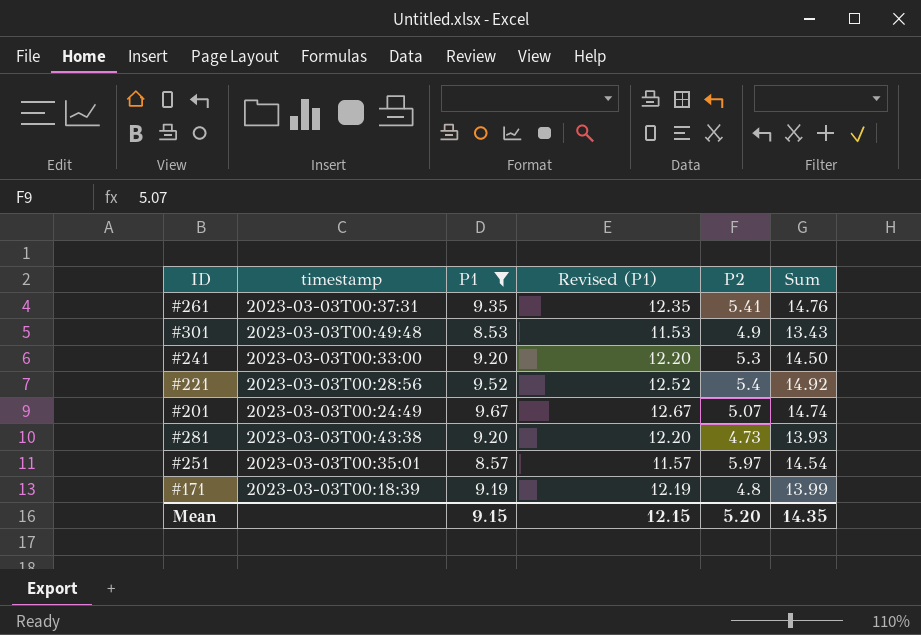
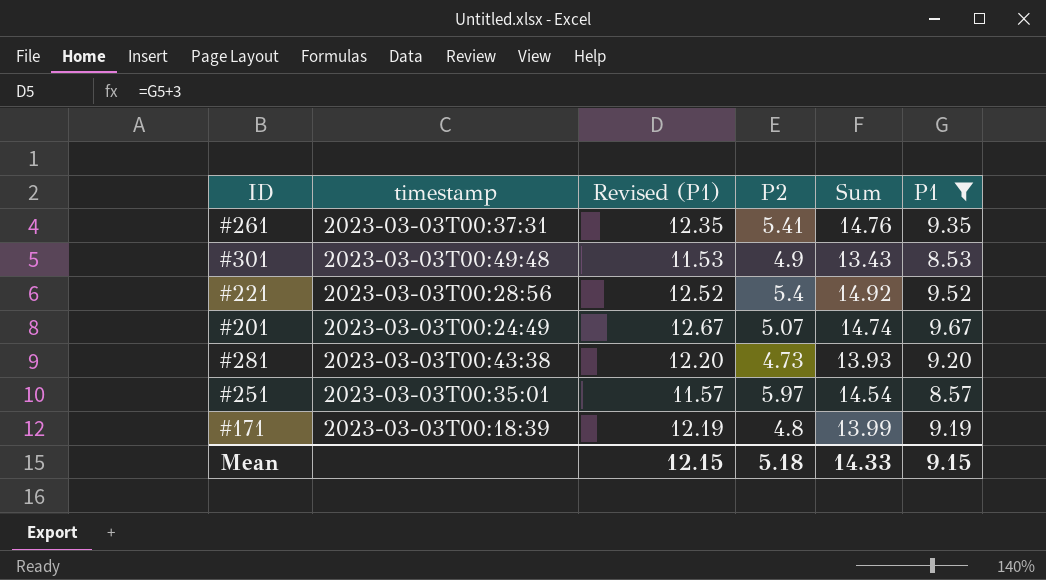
column P1 | position: 3 -> 6
row #241: 2023-03-03T00:33:00 | 9.20 | 12.20 | 5.3 | 14.50 -> none
Mean | P2: 5.20 -> 5.18
Mean | Sum: 14.35 -> 14.33

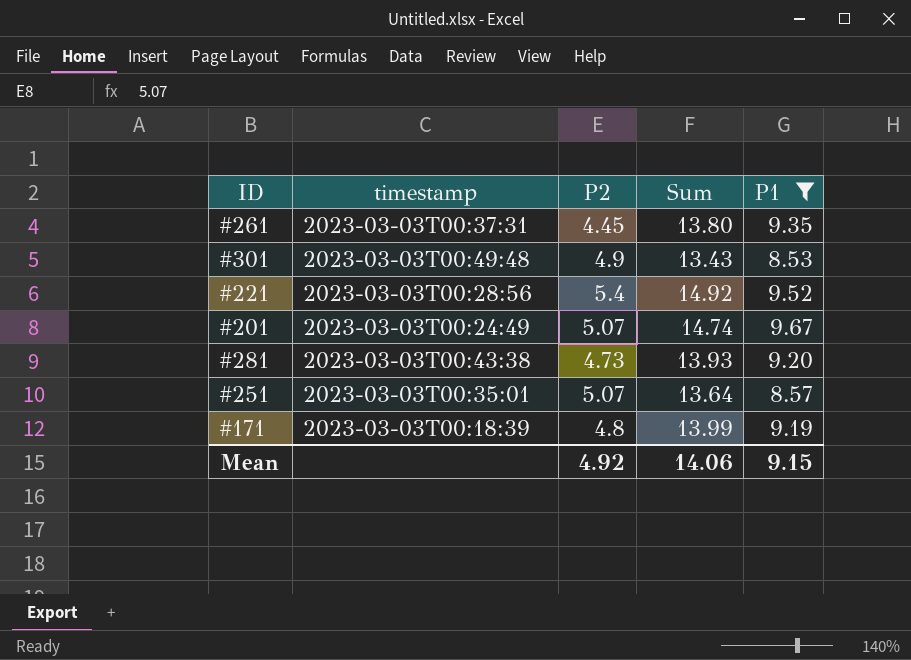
column Revised (P1) | formula: [P1] + 3 -> none
#261 | P2: 5.41 -> 4.45
#261 | Sum: 14.76 -> 13.80
#251 | P2: 5.97 -> 5.07
#251 | Sum: 14.54 -> 13.64
Mean | P2: 5.18 -> 4.92
Mean | Sum: 14.33 -> 14.06

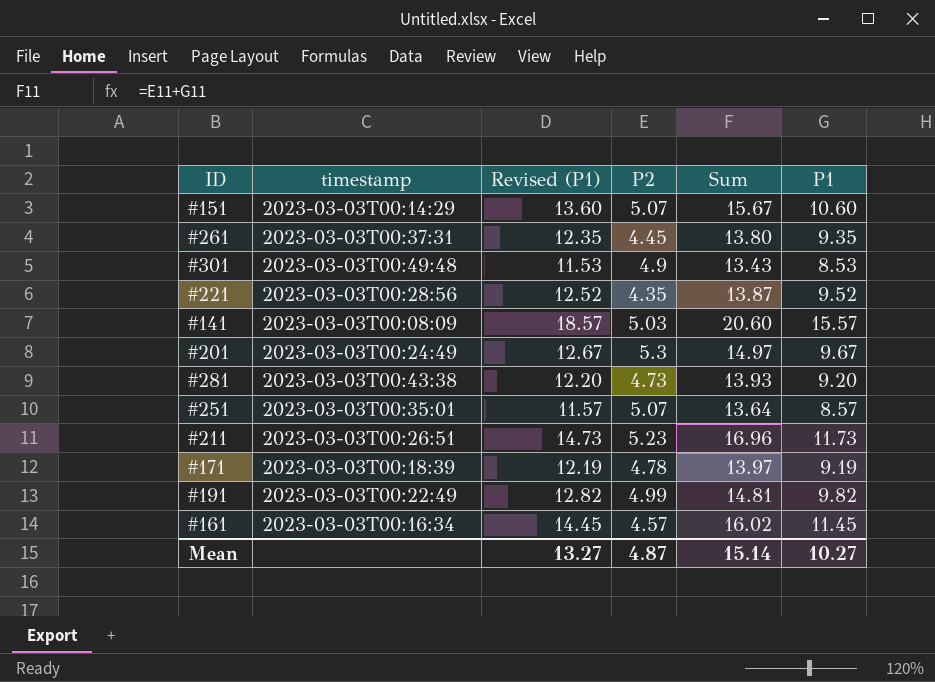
filter: P1 <= 9.67 -> none
column Revised (P1) | formula: none -> [P1] + 3
#221 | P2: 5.4 -> 4.35
#221 | Sum: 14.92 -> 13.87
#201 | P2: 5.07 -> 5.3
#201 | Sum: 14.74 -> 14.97
#171 | P2: 4.8 -> 4.78
#171 | Sum: 13.99 -> 13.97
Mean | P2: 4.92 -> 4.87
Mean | Sum: 14.06 -> 15.14
Mean | P1: 9.15 -> 10.27

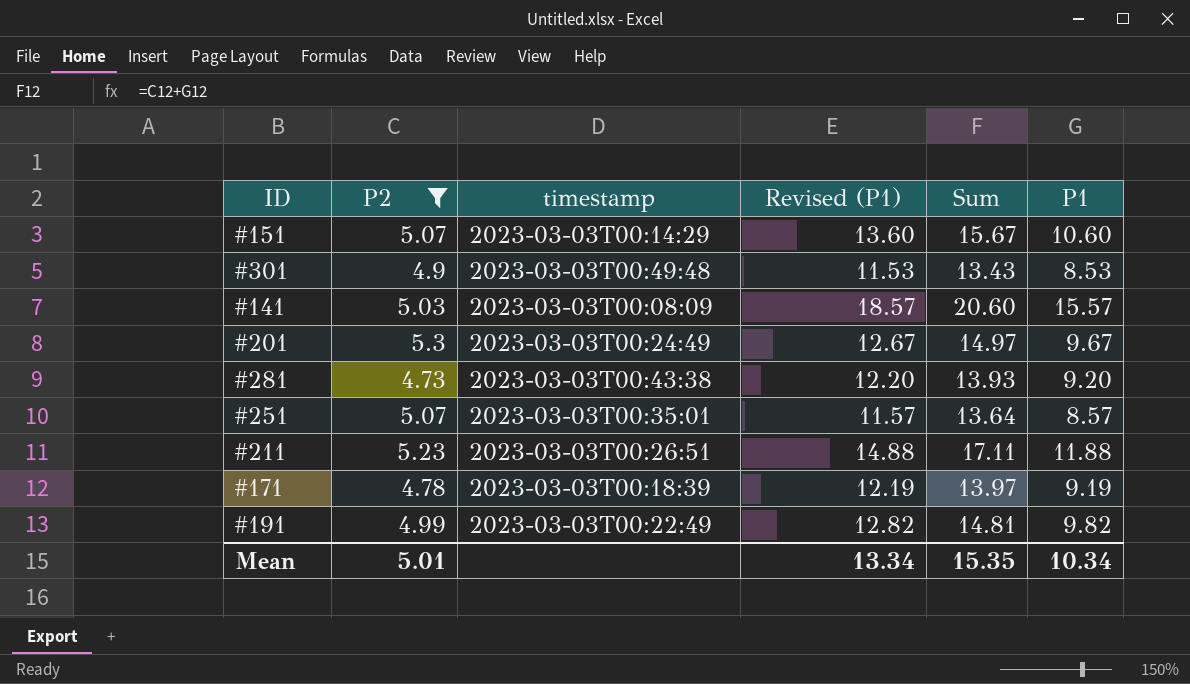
filter: none -> P2 >= 4.73
column P2 | position: 4 -> 2
#211 | Revised (P1): 14.73 -> 14.88
#211 | Sum: 16.96 -> 17.11
#211 | P1: 11.73 -> 11.88
Mean | P2: 4.87 -> 5.01
Mean | Revised (P1): 13.27 -> 13.34
Mean | Sum: 15.14 -> 15.35
Mean | P1: 10.27 -> 10.34

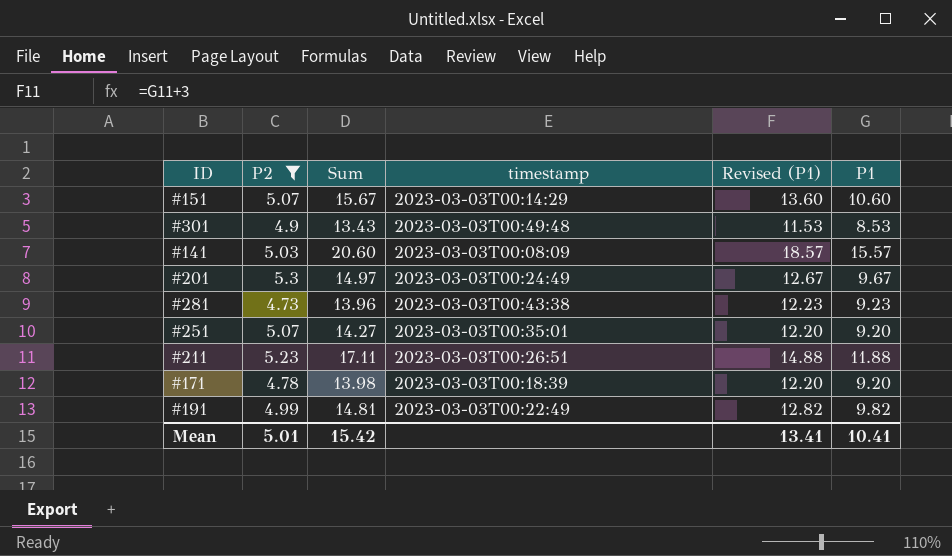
column Sum | position: 5 -> 3
#281 | Sum: 13.93 -> 13.96
#281 | Revised (P1): 12.20 -> 12.23
#281 | P1: 9.20 -> 9.23
#251 | Sum: 13.64 -> 14.27
#251 | Revised (P1): 11.57 -> 12.20
#251 | P1: 8.57 -> 9.20
#171 | Sum: 13.97 -> 13.98
#171 | Revised (P1): 12.19 -> 12.20
#171 | P1: 9.19 -> 9.20
Mean | Sum: 15.35 -> 15.42
Mean | Revised (P1): 13.34 -> 13.41
Mean | P1: 10.34 -> 10.41

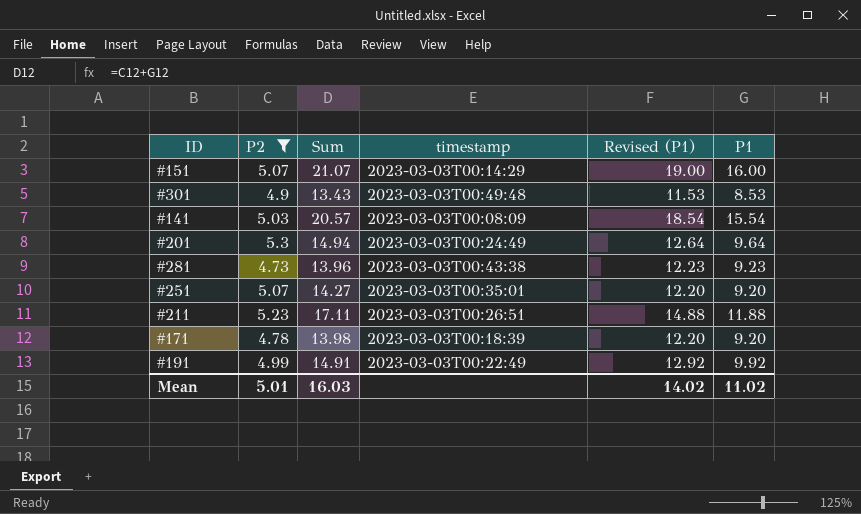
#151 | Sum: 15.67 -> 21.07
#151 | Revised (P1): 13.60 -> 19.00
#151 | P1: 10.60 -> 16.00
#141 | Sum: 20.60 -> 20.57
#141 | Revised (P1): 18.57 -> 18.54
#141 | P1: 15.57 -> 15.54
#201 | Sum: 14.97 -> 14.94
#201 | Revised (P1): 12.67 -> 12.64
#201 | P1: 9.67 -> 9.64
#191 | Sum: 14.81 -> 14.91
#191 | Revised (P1): 12.82 -> 12.92
#191 | P1: 9.82 -> 9.92
Mean | Sum: 15.42 -> 16.03
Mean | Revised (P1): 13.41 -> 14.02
Mean | P1: 10.41 -> 11.02

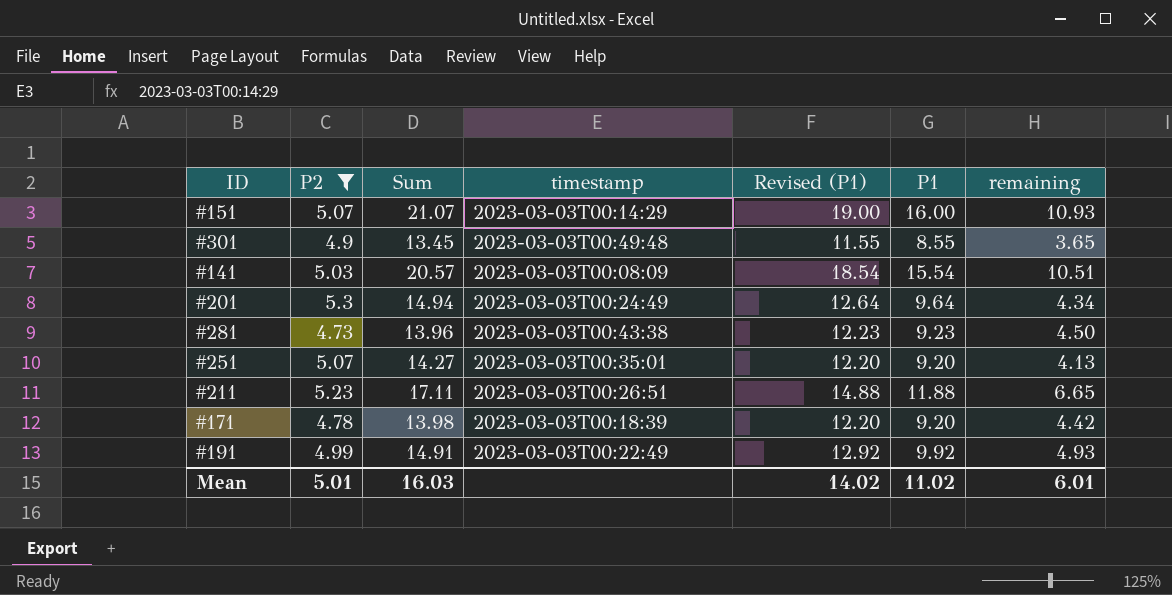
column remaining | formula: none -> [P1] - [P2]
#301 | Sum: 13.43 -> 13.45
#301 | Revised (P1): 11.53 -> 11.55
#301 | P1: 8.53 -> 8.55

